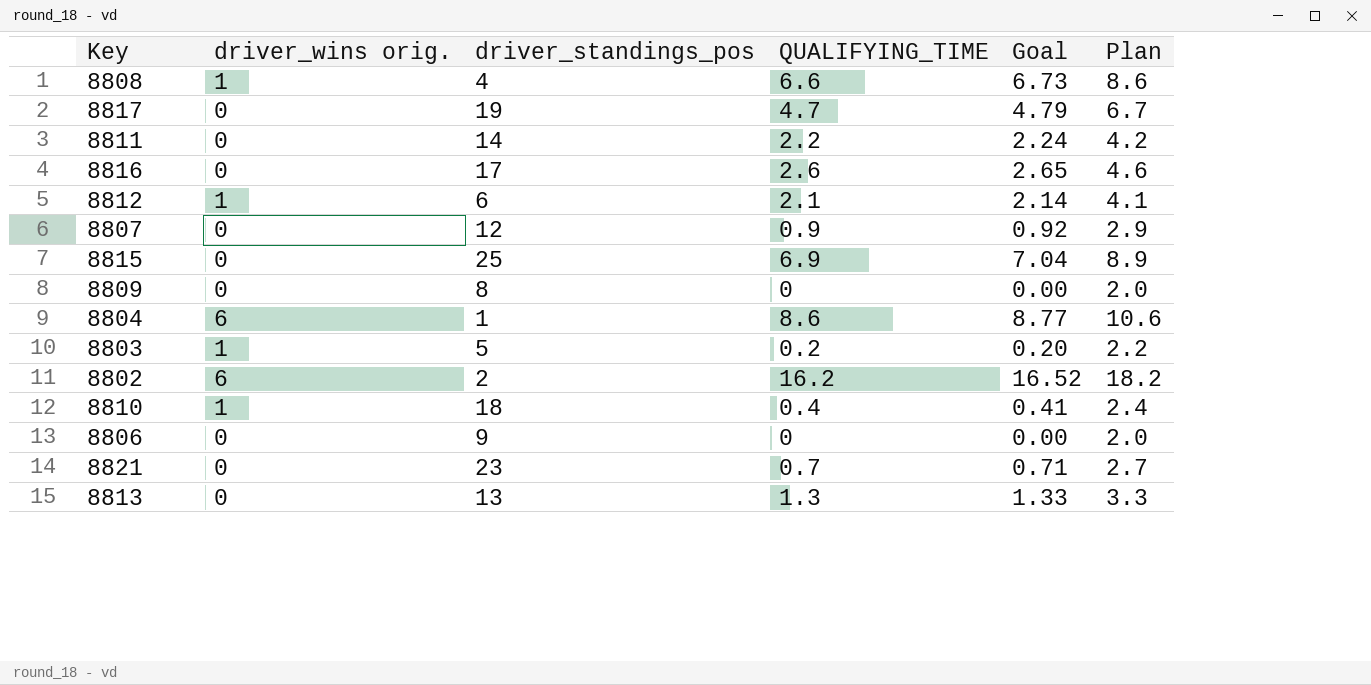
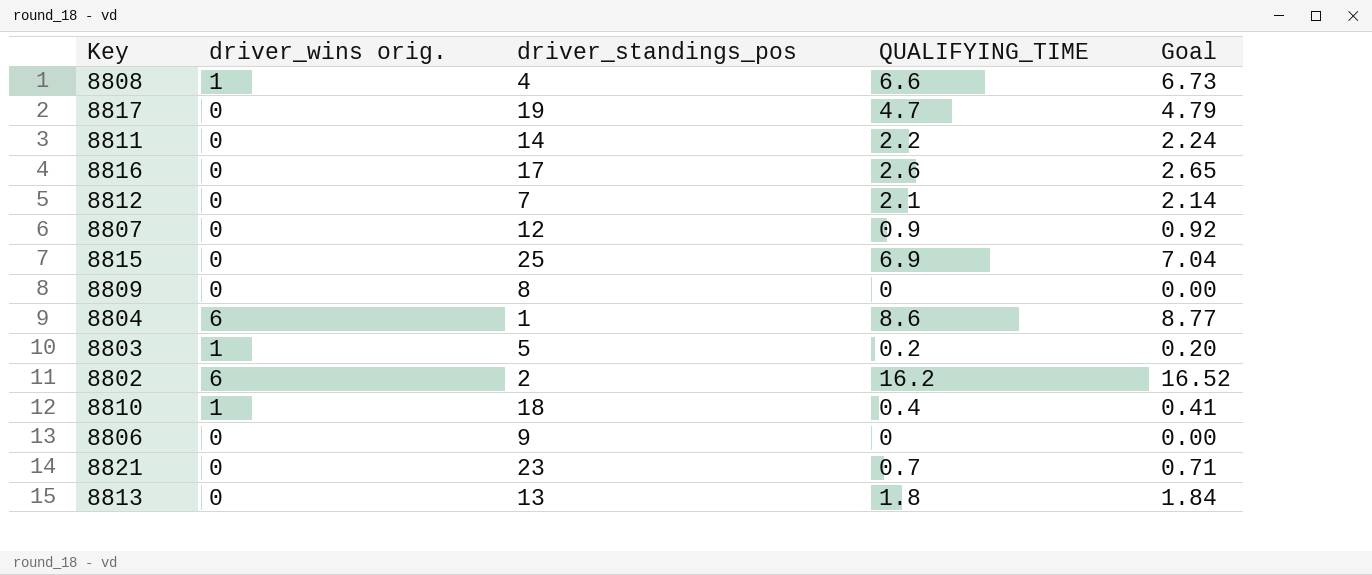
column Plan | formula: [QUALIFYING_TIME] + 2 -> none
8812 | driver_wins orig.: 1 -> 0
8812 | driver_standings_pos: 6 -> 7
8813 | QUALIFYING_TIME: 1.3 -> 1.8
8813 | Goal: 1.33 -> 1.84

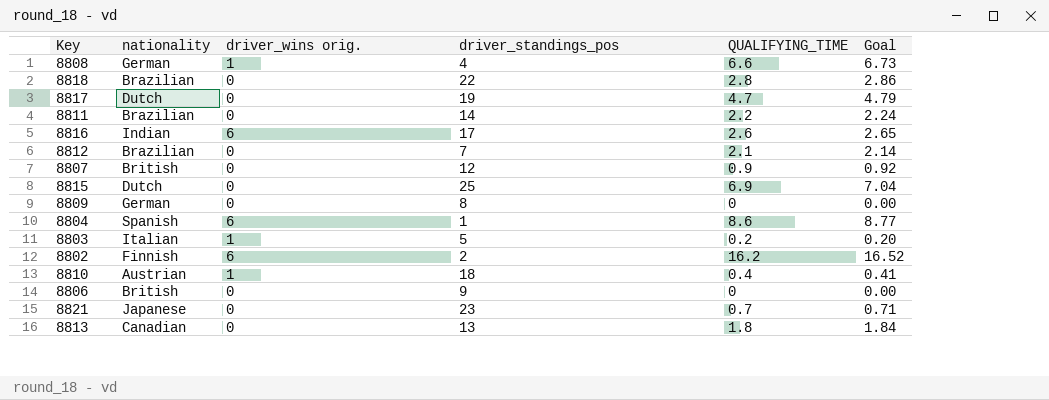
column nationality | position: none -> 2
row 8818: none -> Brazilian | 0 | 22 | 2.8 | 2.86
8816 | driver_wins orig.: 0 -> 6

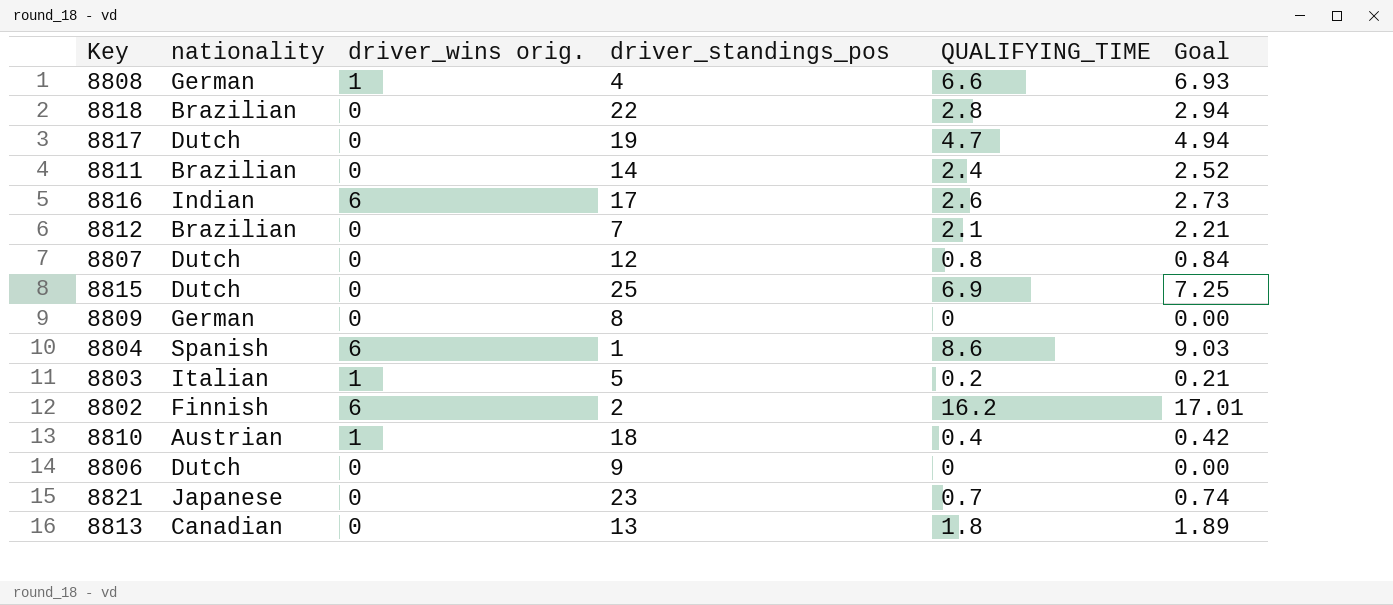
column Goal | formula: [QUALIFYING_TIME] * 1.02 -> [QUALIFYING_TIME] * 1.05
8811 | QUALIFYING_TIME: 2.2 -> 2.4
8807 | nationality: British -> Dutch
8807 | QUALIFYING_TIME: 0.9 -> 0.8
8806 | nationality: British -> Dutch

